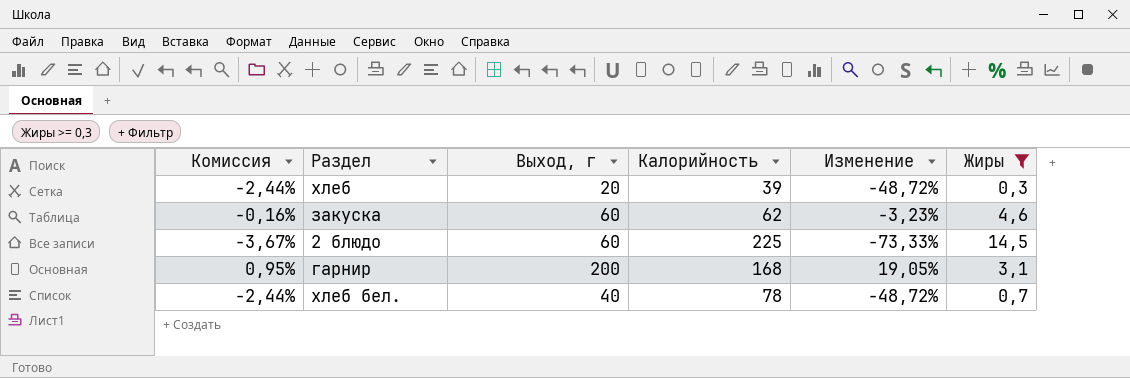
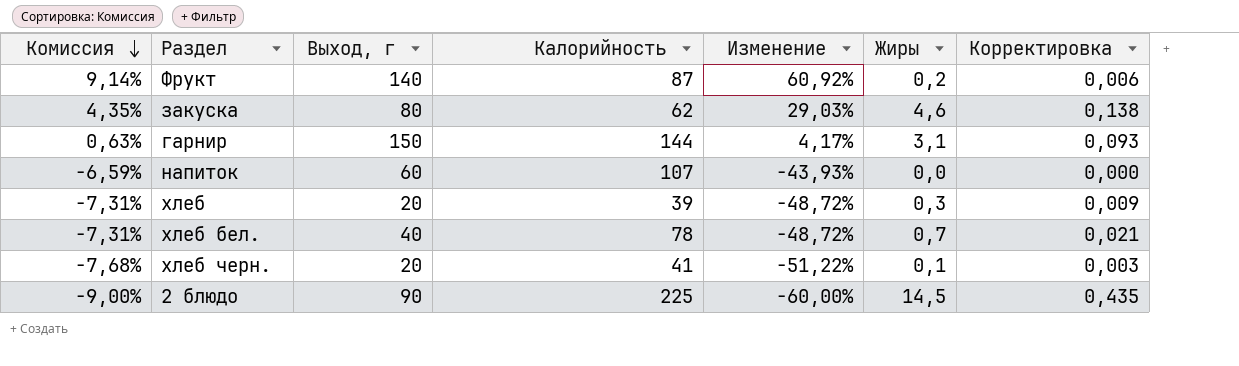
filter: Жиры >= 0,3 -> none
row order: none -> Комиссия descending
column Комиссия | formula: [Изменение] * 0,05 -> [Изменение] * 0,15
column Корректировка | formula: none -> [Жиры] * 0,03
закуска | Выход, г: 60 -> 80
закуска | Изменение: -3,23% -> 29,03%
гарнир | Выход, г: 200 -> 150
гарнир | Калорийность: 168 -> 144
гарнир | Изменение: 19,05% -> 4,17%
2 блюдо | Выход, г: 60 -> 90
2 блюдо | Изменение: -73,33% -> -60,00%

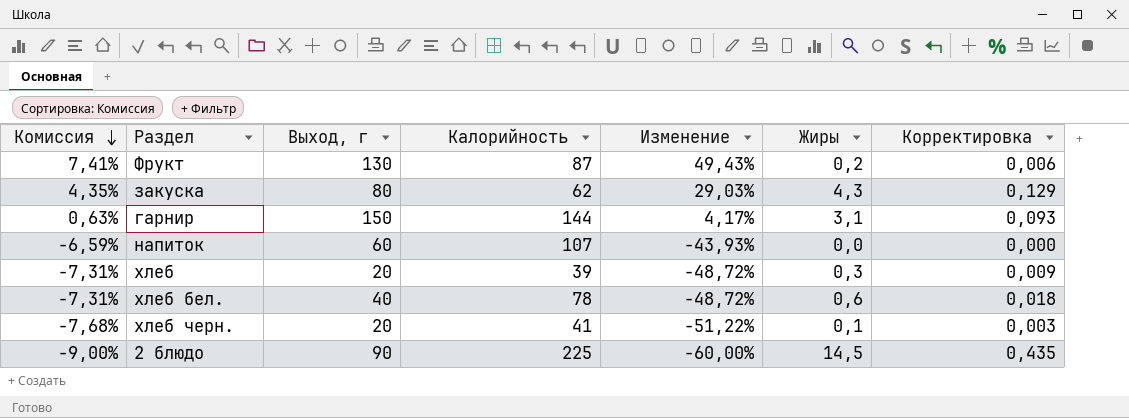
Фрукт | Комиссия: 9,14% -> 7,41%
Фрукт | Выход, г: 140 -> 130
Фрукт | Изменение: 60,92% -> 49,43%
закуска | Жиры: 4,6 -> 4,3
закуска | Корректировка: 0,138 -> 0,129
хлеб бел. | Жиры: 0,7 -> 0,6
хлеб бел. | Корректировка: 0,021 -> 0,018

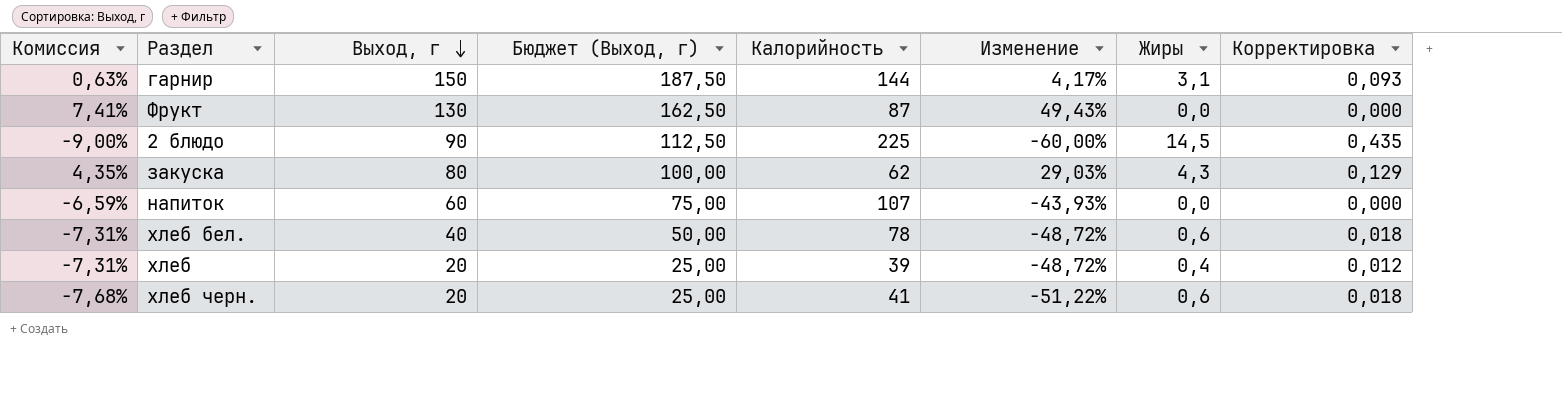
row order: Комиссия descending -> Выход, г descending
column Бюджет (Выход, г) | formula: none -> [Выход, г] * 1,25
Фрукт | Жиры: 0,2 -> 0,0
Фрукт | Корректировка: 0,006 -> 0,000
хлеб | Жиры: 0,3 -> 0,4
хлеб | Корректировка: 0,009 -> 0,012
хлеб черн. | Жиры: 0,1 -> 0,6
хлеб черн. | Корректировка: 0,003 -> 0,018

